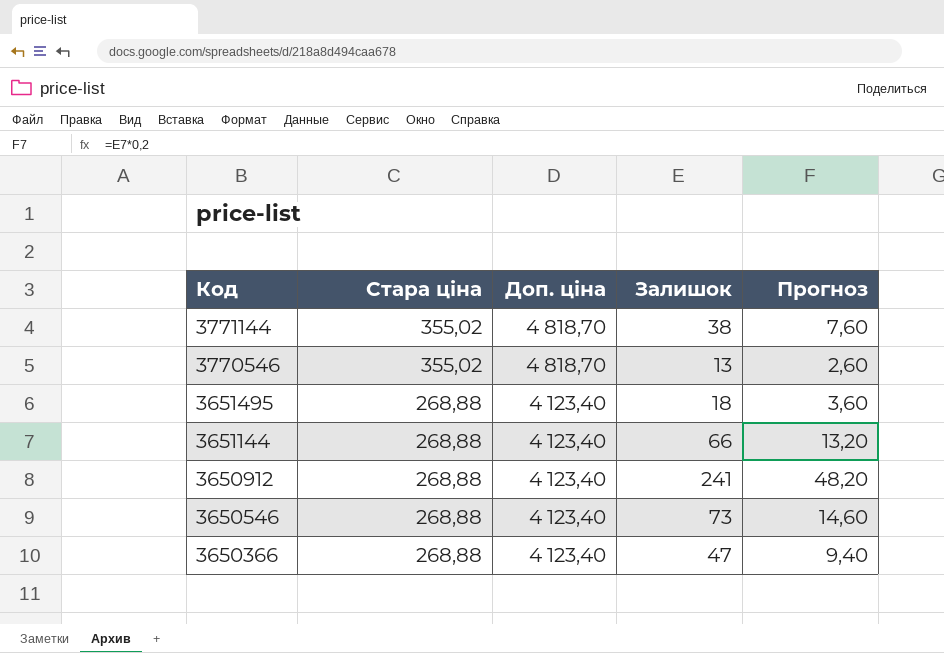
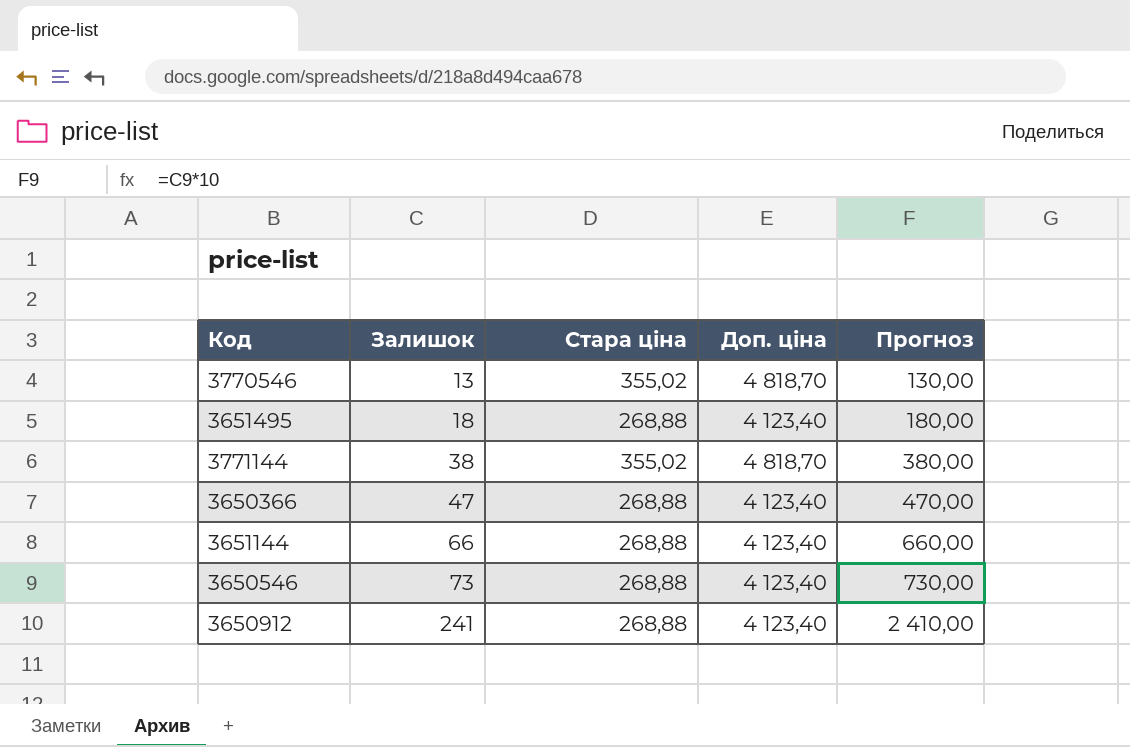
row order: Код descending -> Залишок ascending
column Залишок | position: 4 -> 2
column Прогноз | formula: [Залишок] * 0,2 -> [Залишок] * 10

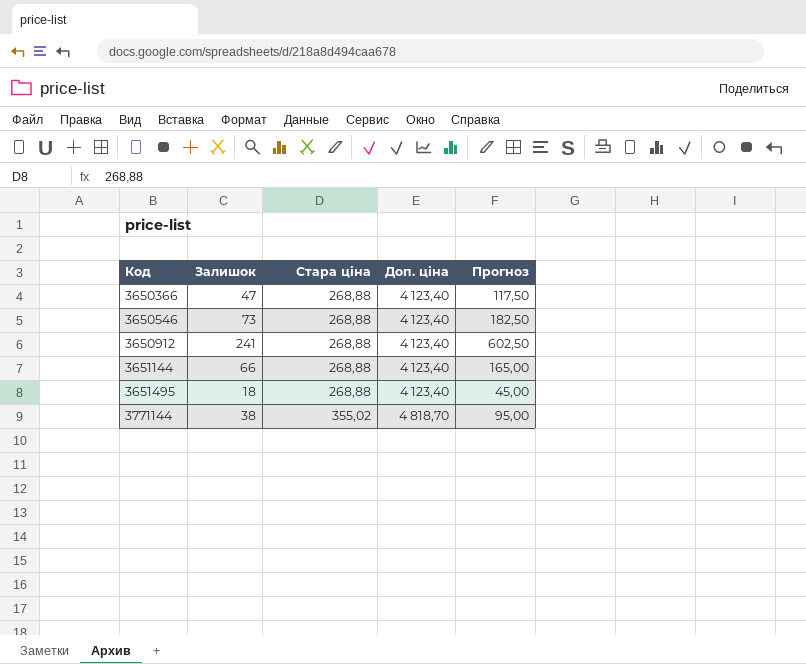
row order: Залишок ascending -> Код ascending
column Прогноз | formula: [Залишок] * 10 -> [Залишок] * 2,5
row 3770546: 13 | 355,02 | 4 818,70 | 130,00 -> none

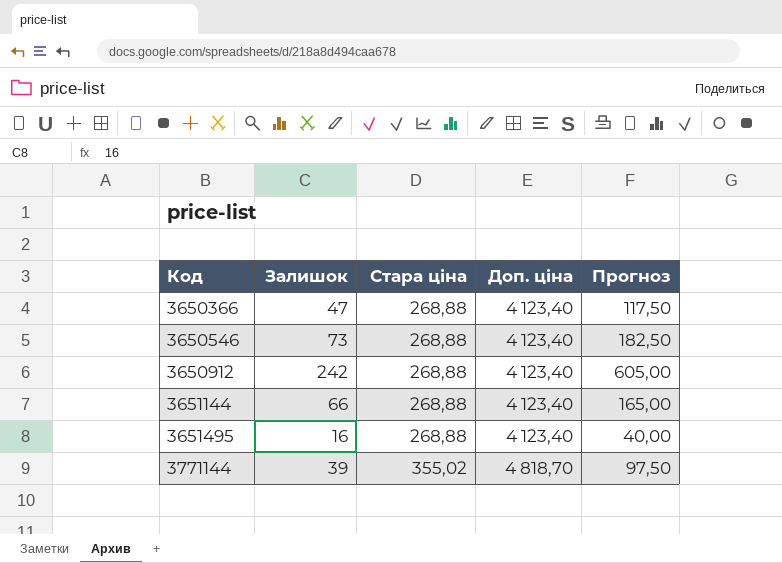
3650912 | Залишок: 241 -> 242
3650912 | Прогноз: 602,50 -> 605,00
3651495 | Залишок: 18 -> 16
3651495 | Прогноз: 45,00 -> 40,00
3771144 | Залишок: 38 -> 39
3771144 | Прогноз: 95,00 -> 97,50

